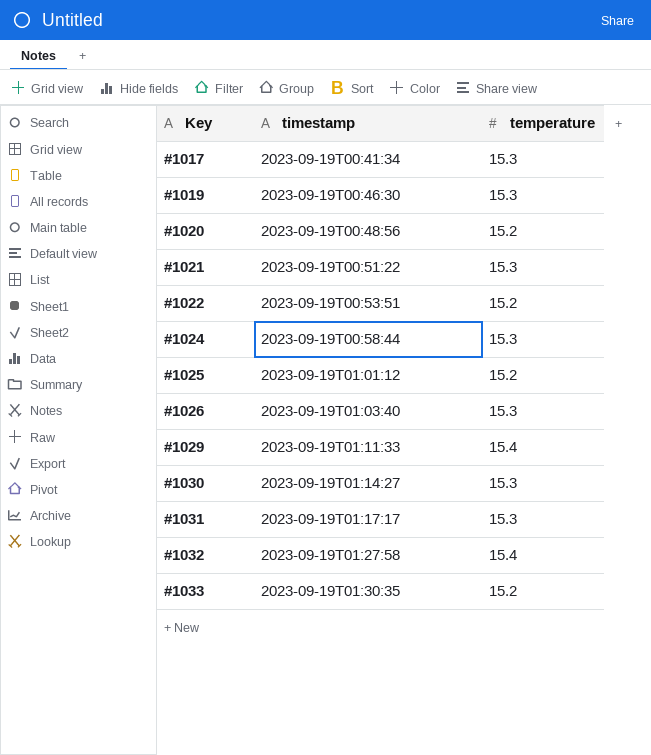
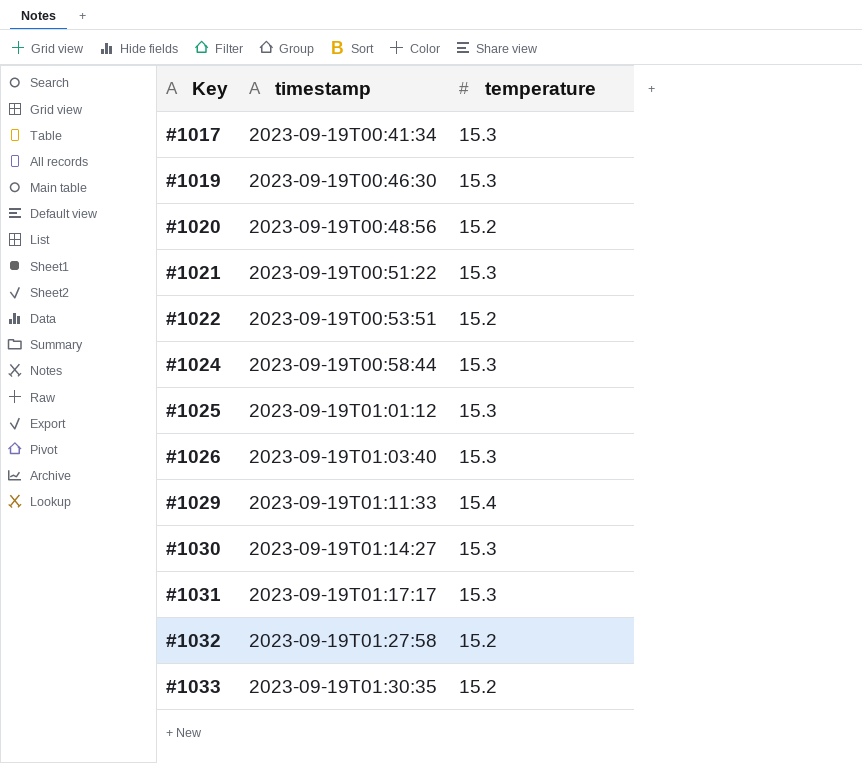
#1025 | temperature: 15.2 -> 15.3
#1032 | temperature: 15.4 -> 15.2

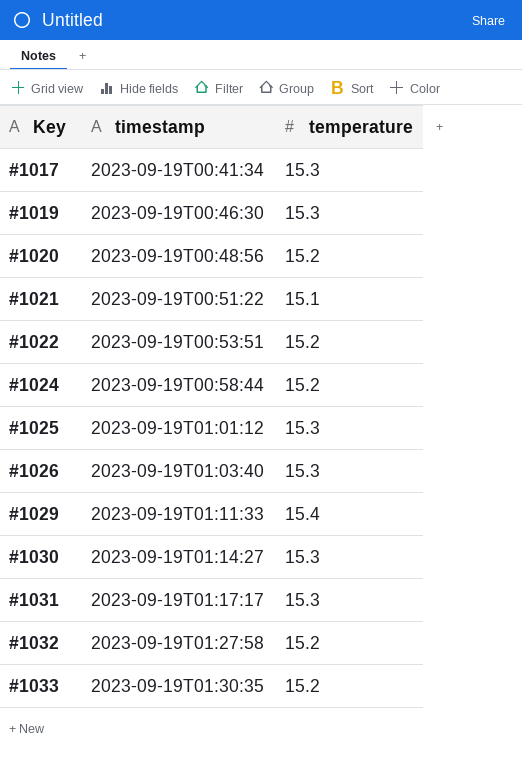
#1021 | temperature: 15.3 -> 15.1
#1024 | temperature: 15.3 -> 15.2

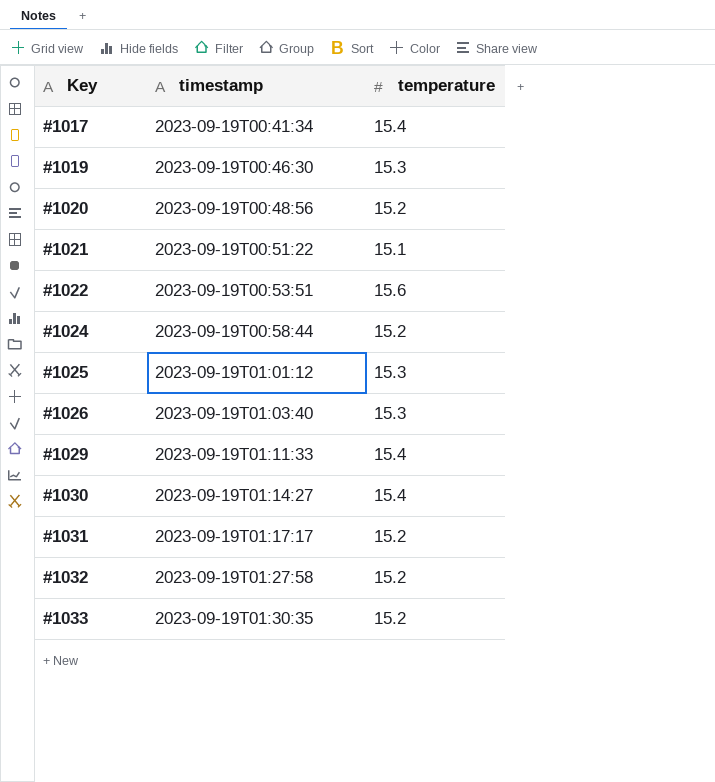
#1017 | temperature: 15.3 -> 15.4
#1022 | temperature: 15.2 -> 15.6
#1030 | temperature: 15.3 -> 15.4
#1031 | temperature: 15.3 -> 15.2

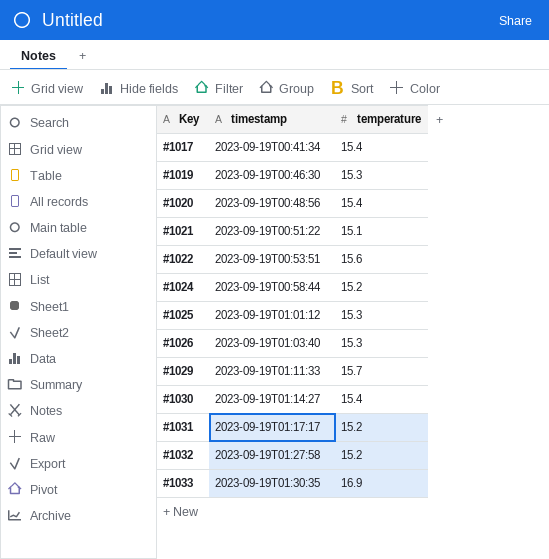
#1020 | temperature: 15.2 -> 15.4
#1029 | temperature: 15.4 -> 15.7
#1033 | temperature: 15.2 -> 16.9

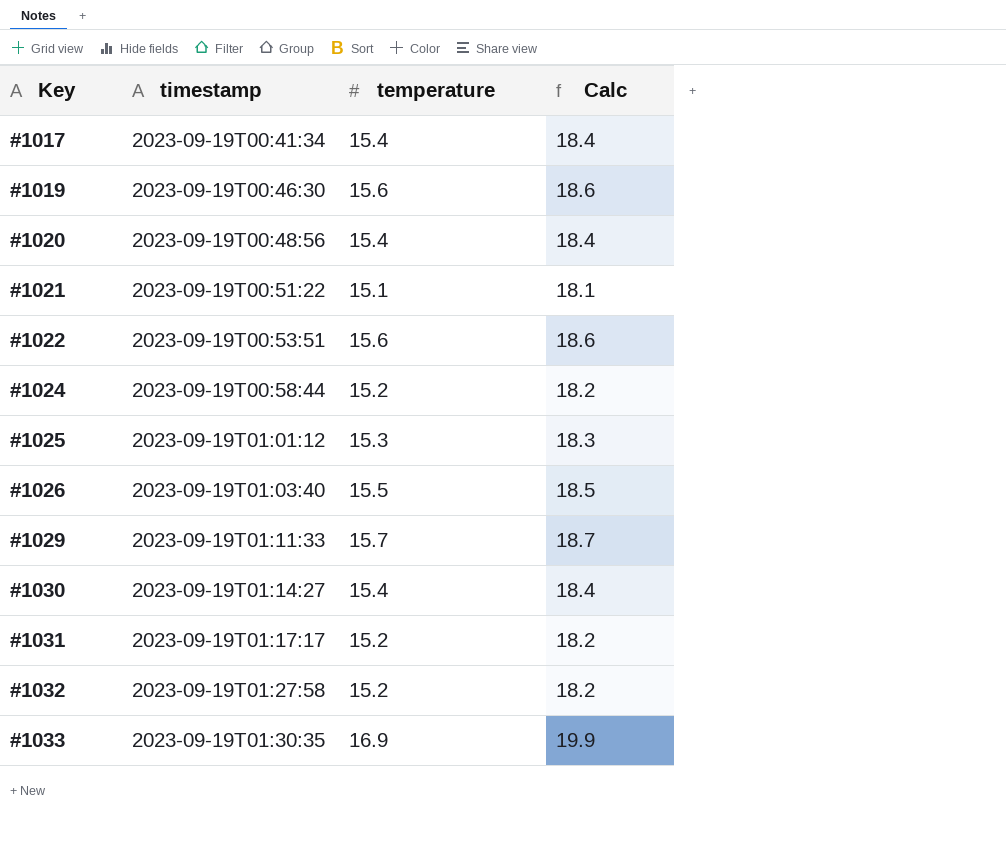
column Calc | formula: none -> [temperature] + 3
#1019 | temperature: 15.3 -> 15.6
#1026 | temperature: 15.3 -> 15.5

